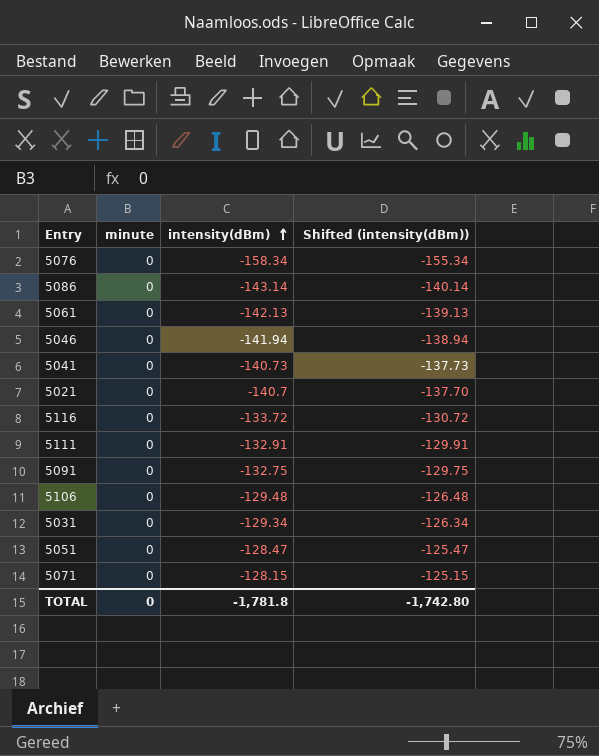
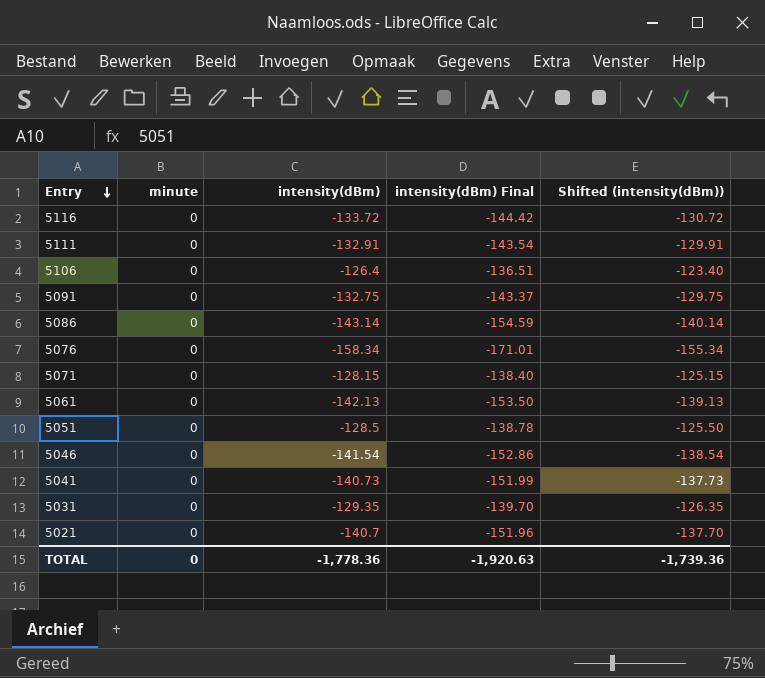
row order: intensity(dBm) ascending -> Entry descending
column intensity(dBm) Final | formula: none -> [intensity(dBm)] * 1.08
5106 | intensity(dBm): -129.48 -> -126.4
5106 | Shifted (intensity(dBm)): -126.48 -> -123.40
5051 | intensity(dBm): -128.47 -> -128.5
5051 | Shifted (intensity(dBm)): -125.47 -> -125.50
5046 | intensity(dBm): -141.94 -> -141.54
5046 | Shifted (intensity(dBm)): -138.94 -> -138.54
5031 | intensity(dBm): -129.34 -> -129.35
5031 | Shifted (intensity(dBm)): -126.34 -> -126.35
TOTAL | intensity(dBm): -1,781.8 -> -1,778.36
TOTAL | Shifted (intensity(dBm)): -1,742.80 -> -1,739.36

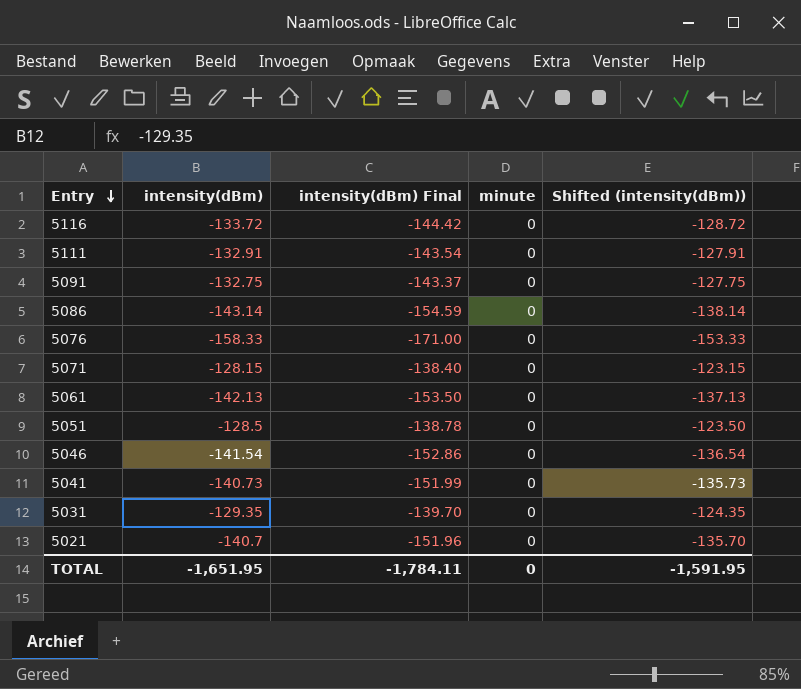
column minute | position: 2 -> 4
column Shifted (intensity(dBm)) | formula: [intensity(dBm)] + 3 -> [intensity(dBm)] + 5
row 5106: 0 | -126.4 | -136.51 | -123.40 -> none
5076 | intensity(dBm): -158.34 -> -158.33
5076 | intensity(dBm) Final: -171.01 -> -171.00
TOTAL | intensity(dBm): -1,778.36 -> -1,651.95
TOTAL | intensity(dBm) Final: -1,920.63 -> -1,784.11
TOTAL | Shifted (intensity(dBm)): -1,739.36 -> -1,591.95

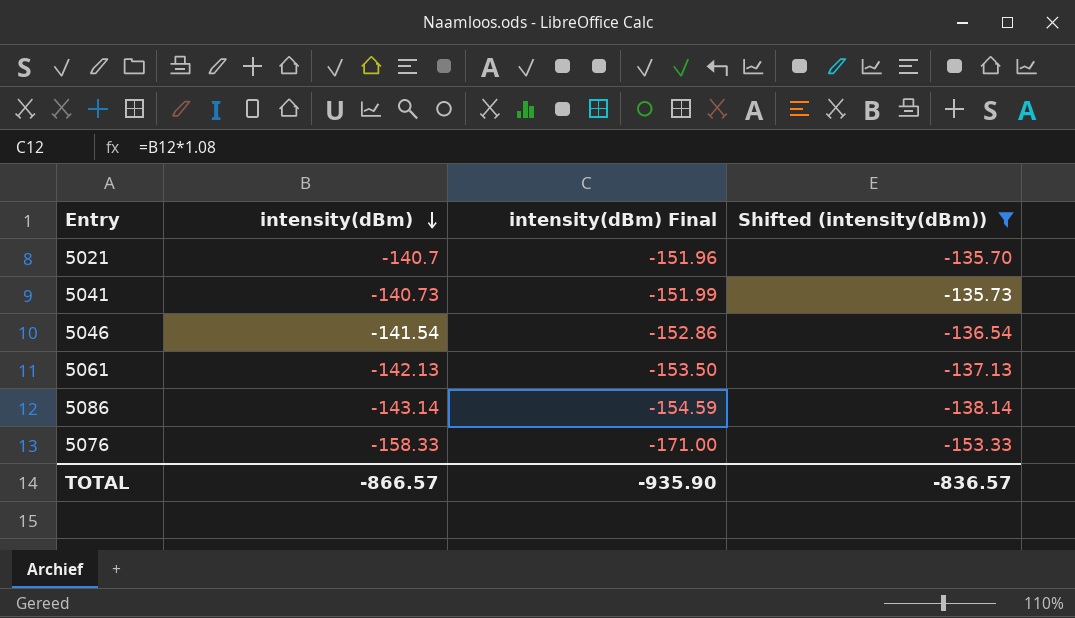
filter: none -> Shifted (intensity(dBm)) <= -135.70
row order: Entry descending -> intensity(dBm) descending
column minute | position: 4 -> none
TOTAL | intensity(dBm): -1,651.95 -> -866.57
TOTAL | intensity(dBm) Final: -1,784.11 -> -935.90
TOTAL | Shifted (intensity(dBm)): -1,591.95 -> -836.57

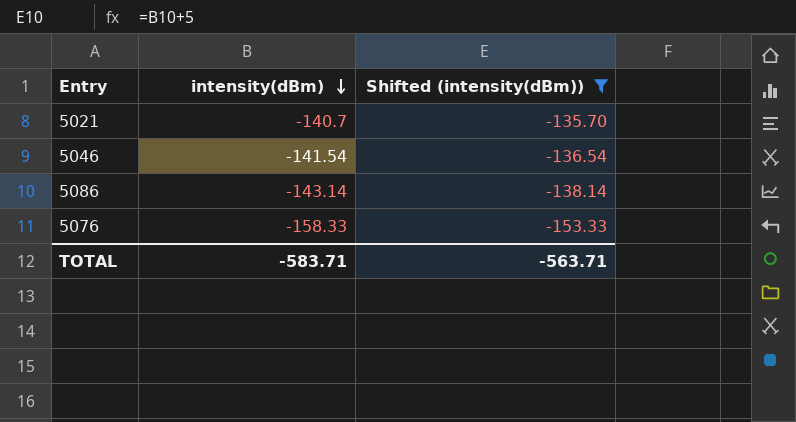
column intensity(dBm) Final | formula: [intensity(dBm)] * 1.08 -> none
row 5041: -140.73 | -151.99 | -135.73 -> none
row 5061: -142.13 | -153.50 | -137.13 -> none
TOTAL | intensity(dBm): -866.57 -> -583.71
TOTAL | Shifted (intensity(dBm)): -836.57 -> -563.71

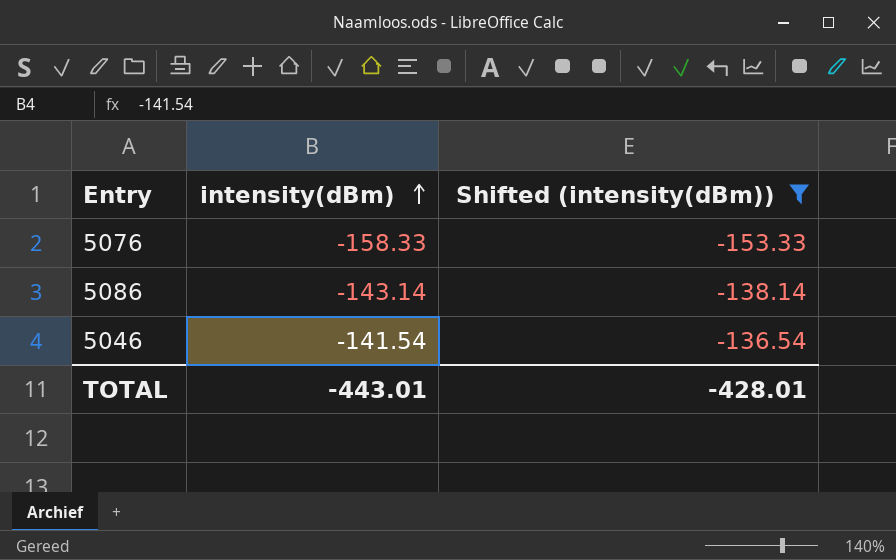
row order: intensity(dBm) descending -> intensity(dBm) ascending
row 5021: -140.7 | -135.70 -> none
TOTAL | intensity(dBm): -583.71 -> -443.01
TOTAL | Shifted (intensity(dBm)): -563.71 -> -428.01

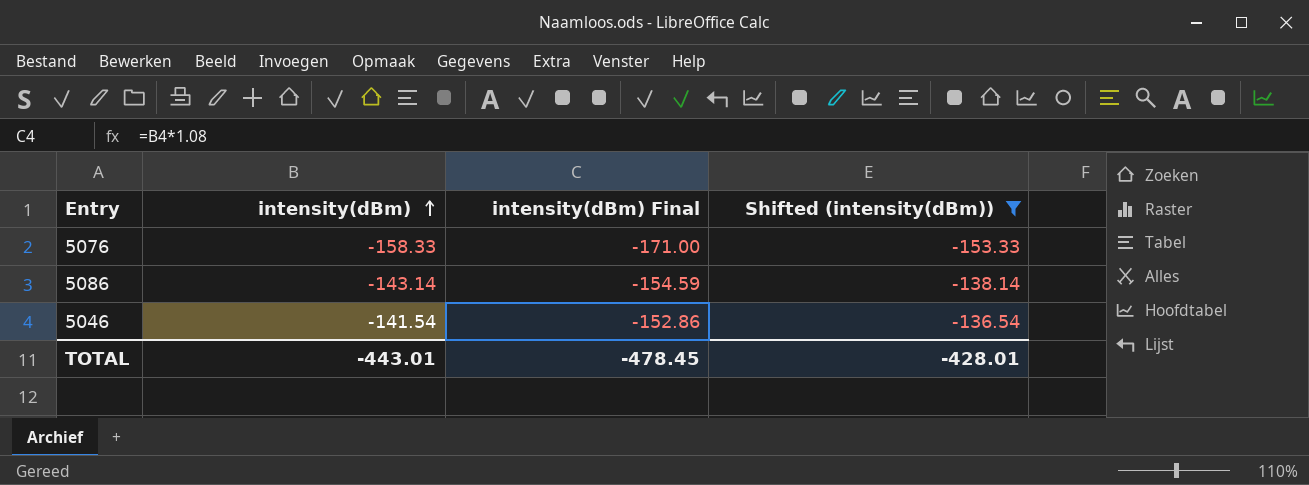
column intensity(dBm) Final | formula: none -> [intensity(dBm)] * 1.08

